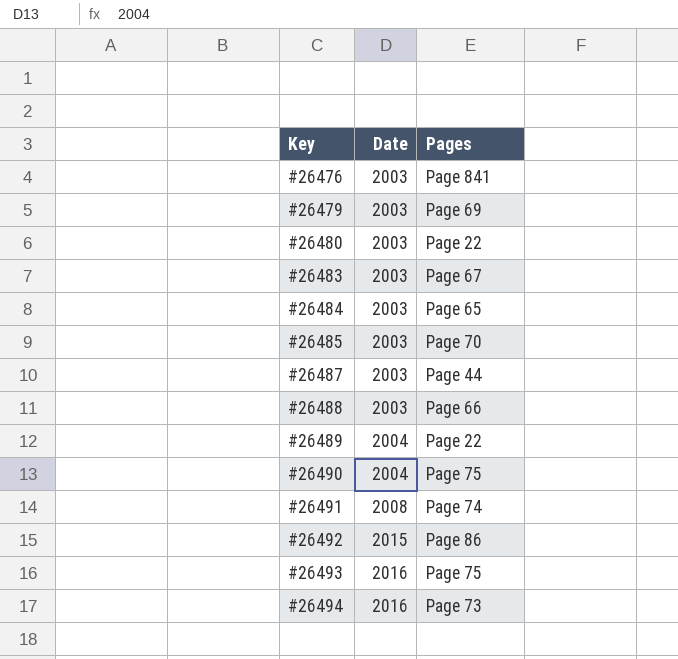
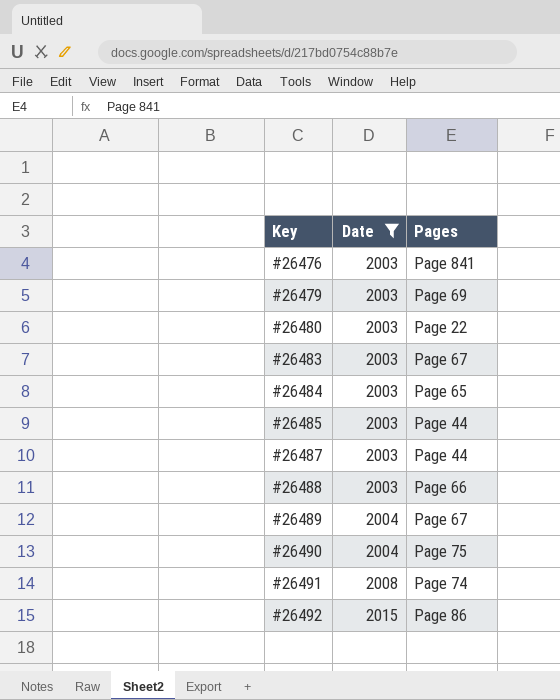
filter: none -> Date != 2016
#26485 | Pages: Page 70 -> Page 44
#26489 | Pages: Page 22 -> Page 67

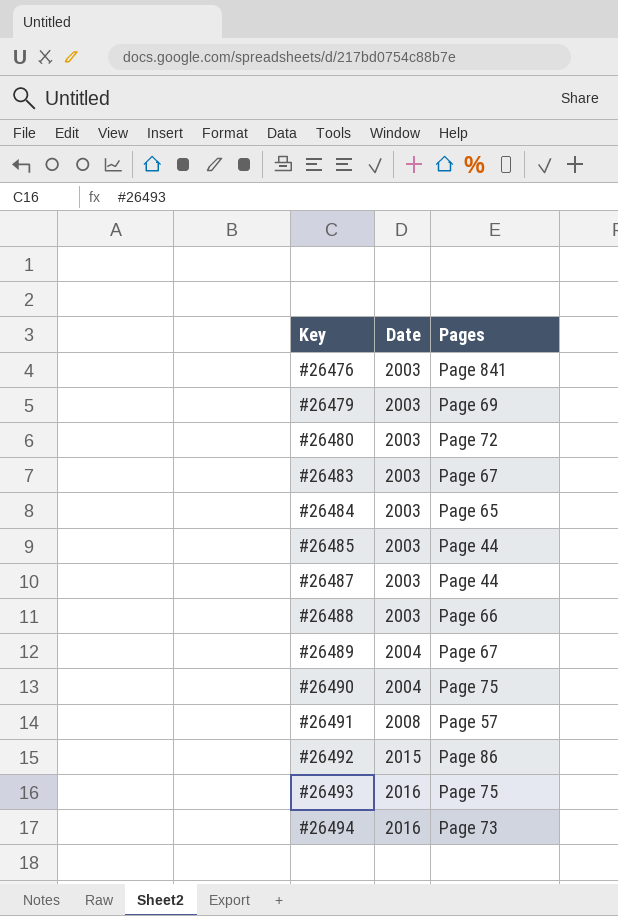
filter: Date != 2016 -> none
#26480 | Pages: Page 22 -> Page 72
#26491 | Pages: Page 74 -> Page 57

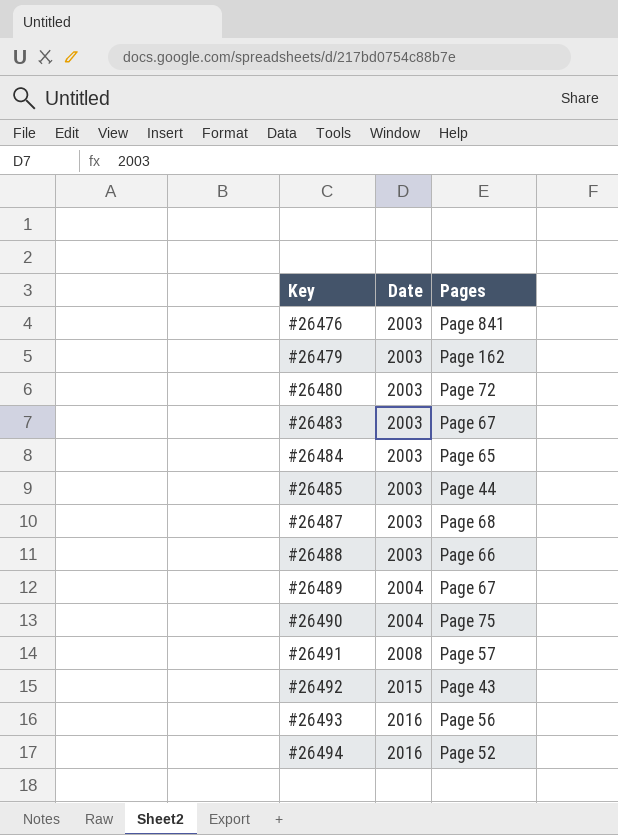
#26479 | Pages: Page 69 -> Page 162
#26487 | Pages: Page 44 -> Page 68
#26492 | Pages: Page 86 -> Page 43
#26493 | Pages: Page 75 -> Page 56
#26494 | Pages: Page 73 -> Page 52

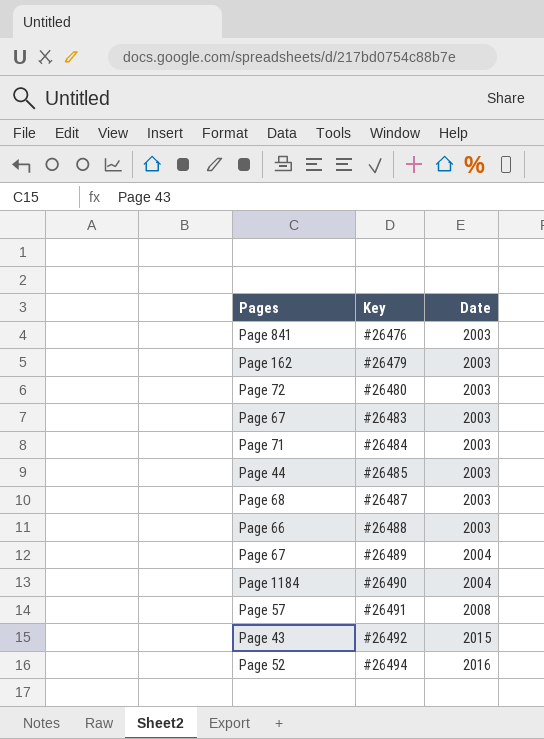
column Pages | position: 3 -> 1
row #26493: 2016 | Page 56 -> none
#26484 | Pages: Page 65 -> Page 71
#26490 | Pages: Page 75 -> Page 1184

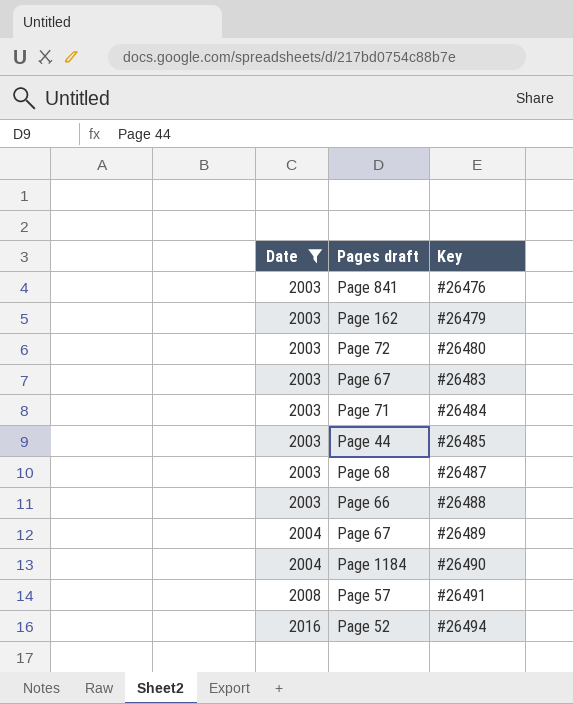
filter: none -> Date != 2015
column Date | position: 3 -> 1
column name: Pages -> Pages draft

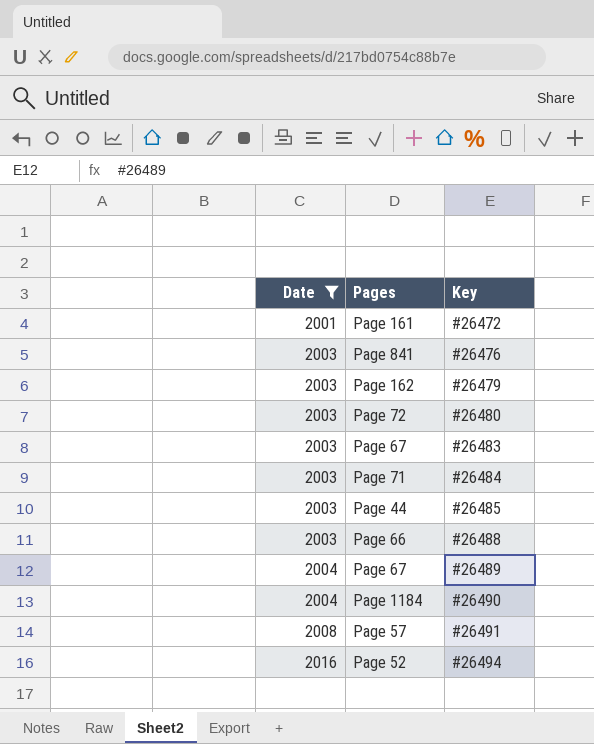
column name: Pages draft -> Pages
row #26487: 2003 | Page 68 -> none
row #26472: none -> 2001 | Page 161

